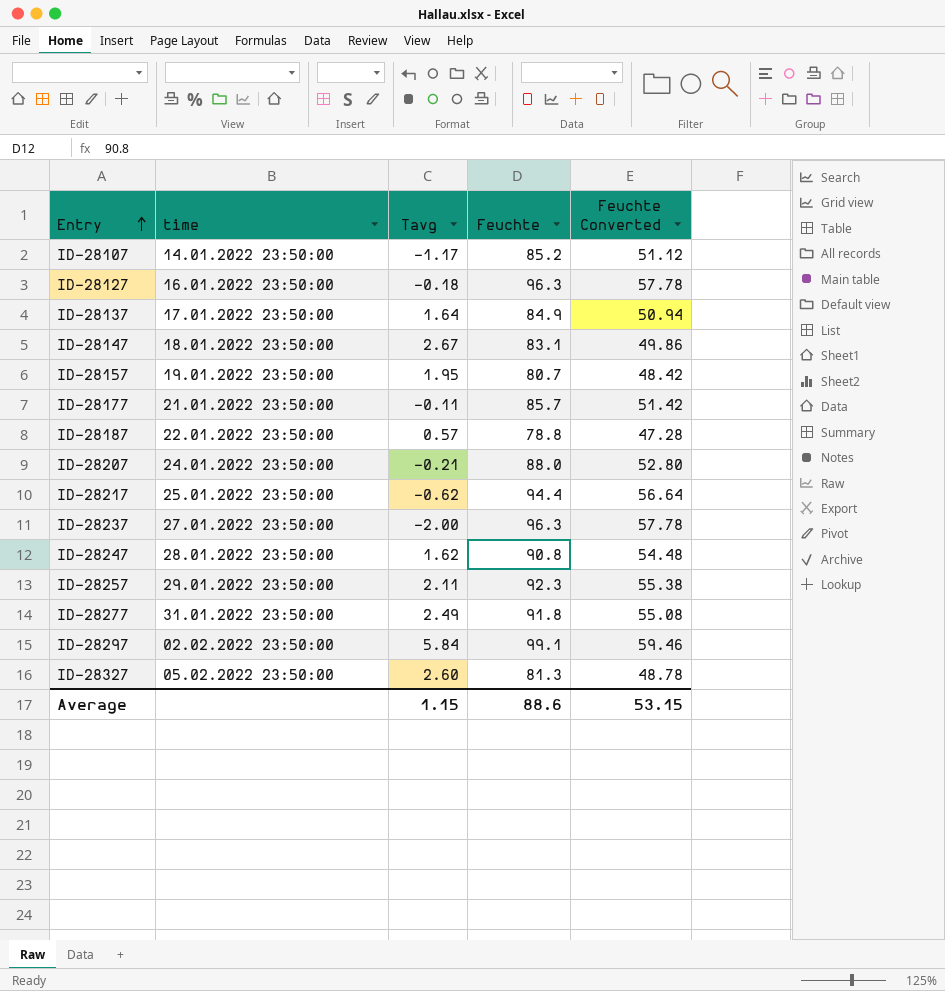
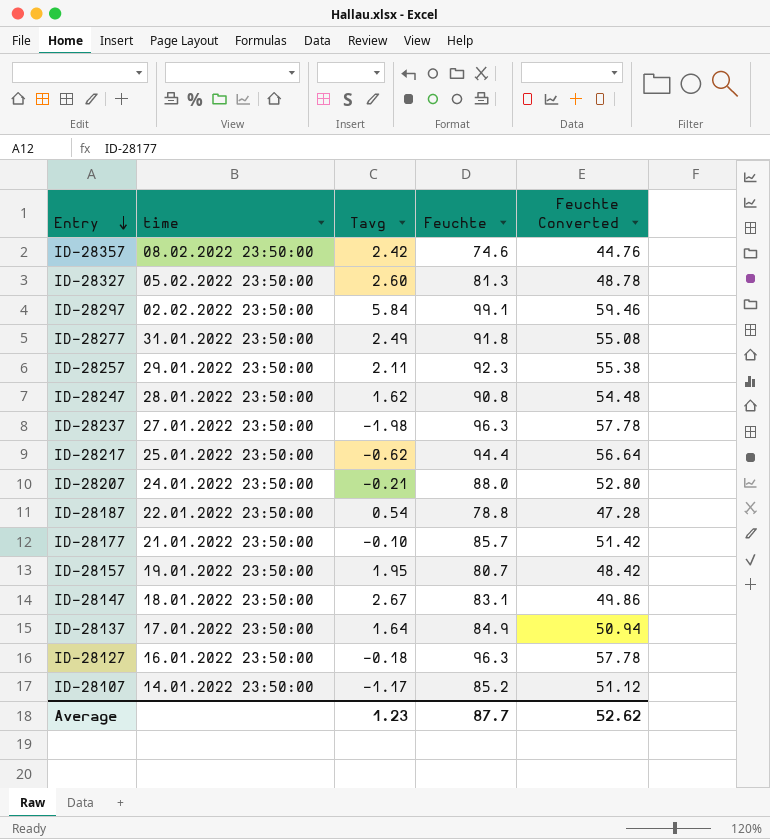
row order: Entry ascending -> Entry descending
row ID-28357: none -> 08.02.2022 23:50:00 | 2.42 | 74.6 | 44.76
ID-28237 | Tavg: -2.00 -> -1.98
ID-28187 | Tavg: 0.57 -> 0.54
ID-28177 | Tavg: -0.11 -> -0.10
Average | Tavg: 1.15 -> 1.23
Average | Feuchte: 88.6 -> 87.7
Average | Feuchte Converted: 53.15 -> 52.62

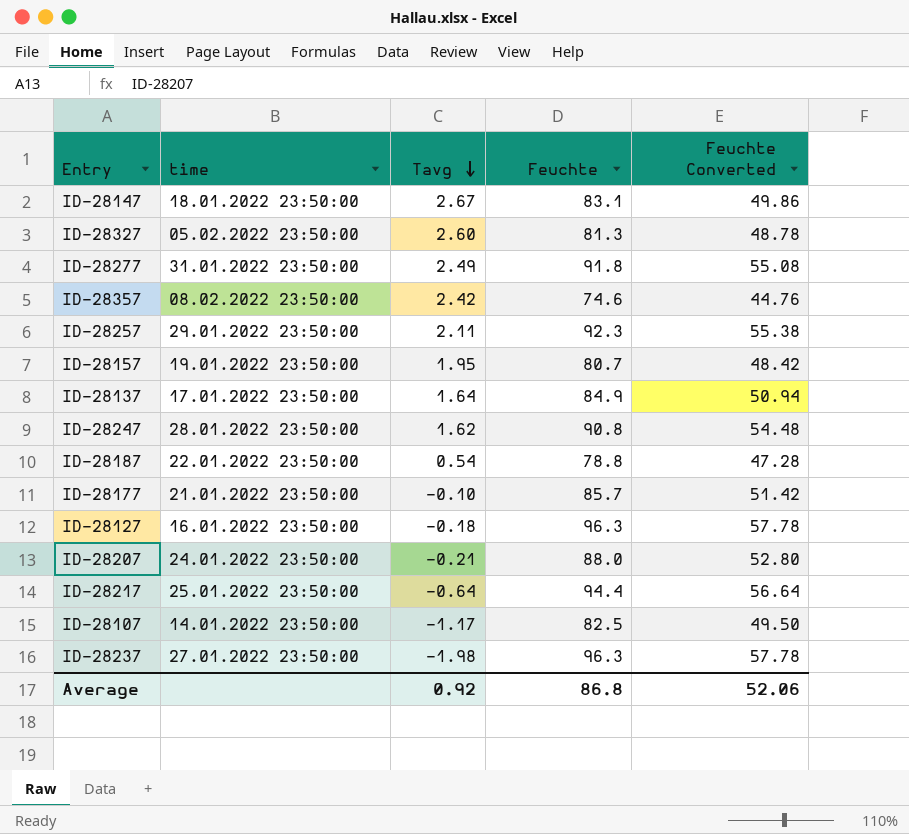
row order: Entry descending -> Tavg descending
row ID-28297: 02.02.2022 23:50:00 | 5.84 | 99.1 | 59.46 -> none
ID-28217 | Tavg: -0.62 -> -0.64
ID-28107 | Feuchte: 85.2 -> 82.5
ID-28107 | Feuchte Converted: 51.12 -> 49.50
Average | Tavg: 1.23 -> 0.92
Average | Feuchte: 87.7 -> 86.8
Average | Feuchte Converted: 52.62 -> 52.06

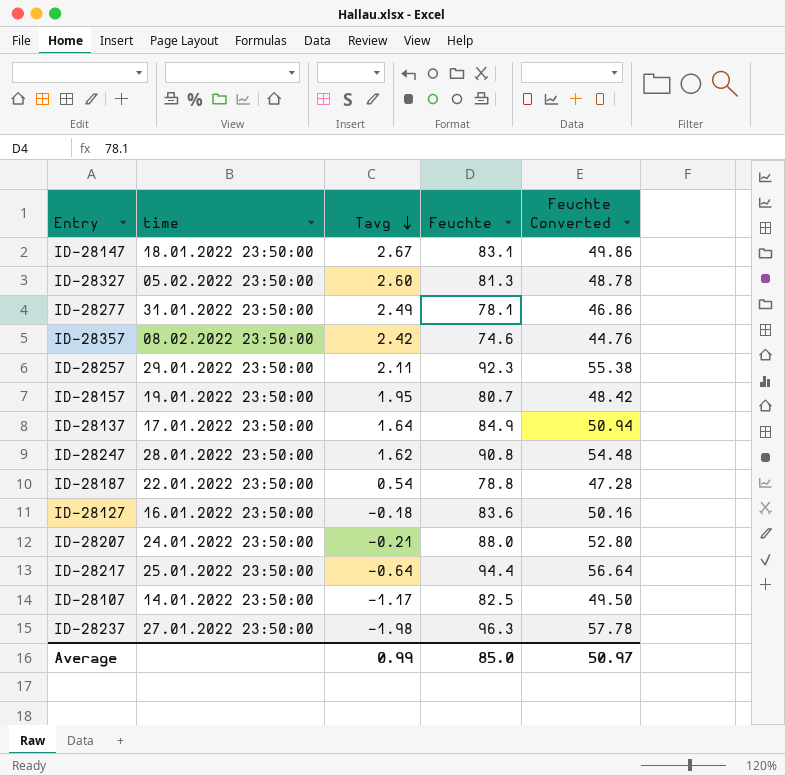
row ID-28177: 21.01.2022 23:50:00 | -0.10 | 85.7 | 51.42 -> none
ID-28277 | Feuchte: 91.8 -> 78.1
ID-28277 | Feuchte Converted: 55.08 -> 46.86
ID-28127 | Feuchte: 96.3 -> 83.6
ID-28127 | Feuchte Converted: 57.78 -> 50.16
Average | Tavg: 0.92 -> 0.99
Average | Feuchte: 86.8 -> 85.0
Average | Feuchte Converted: 52.06 -> 50.97

